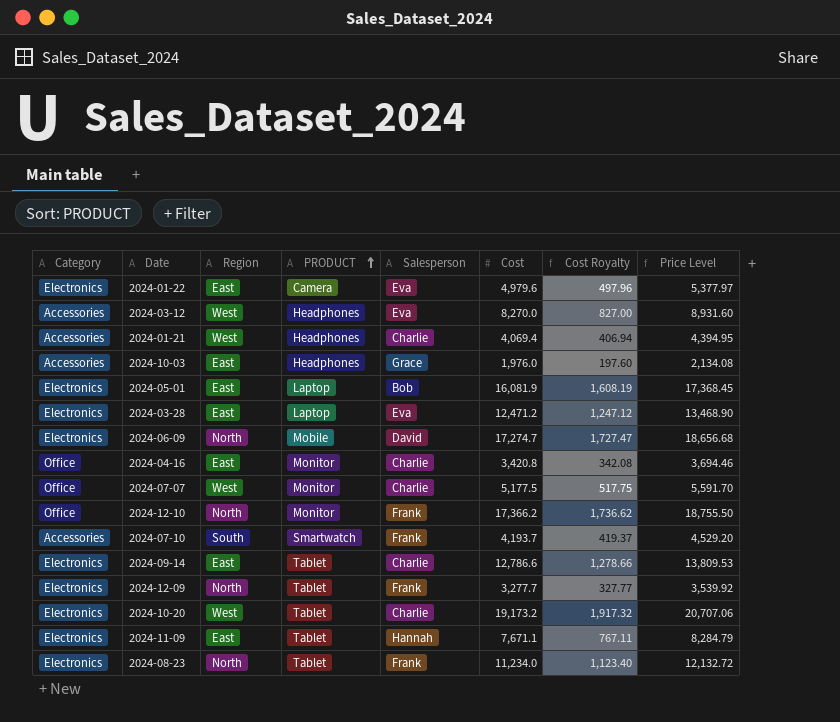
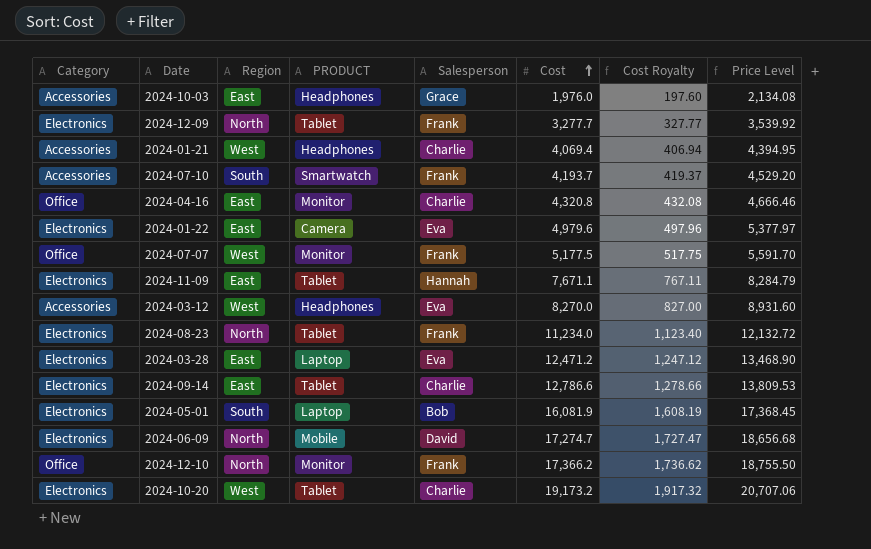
row order: PRODUCT ascending -> Cost ascending
2024-04-16 | Cost: 3,420.8 -> 4,320.8
2024-04-16 | Cost Royalty: 342.08 -> 432.08
2024-04-16 | Price Level: 3,694.46 -> 4,666.46
2024-07-07 | Salesperson: Charlie -> Frank
2024-05-01 | Region: East -> South

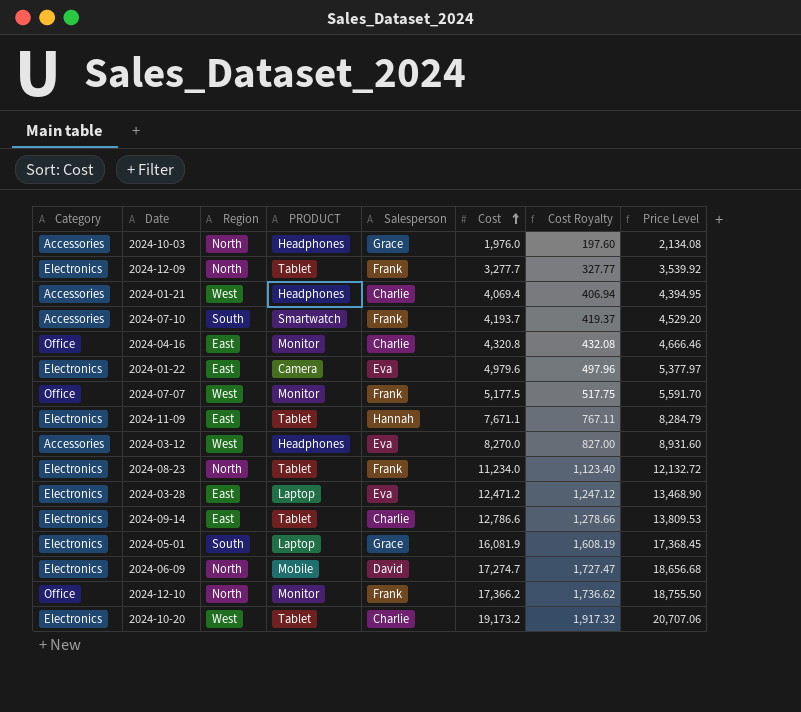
2024-10-03 | Region: East -> North
2024-05-01 | Salesperson: Bob -> Grace

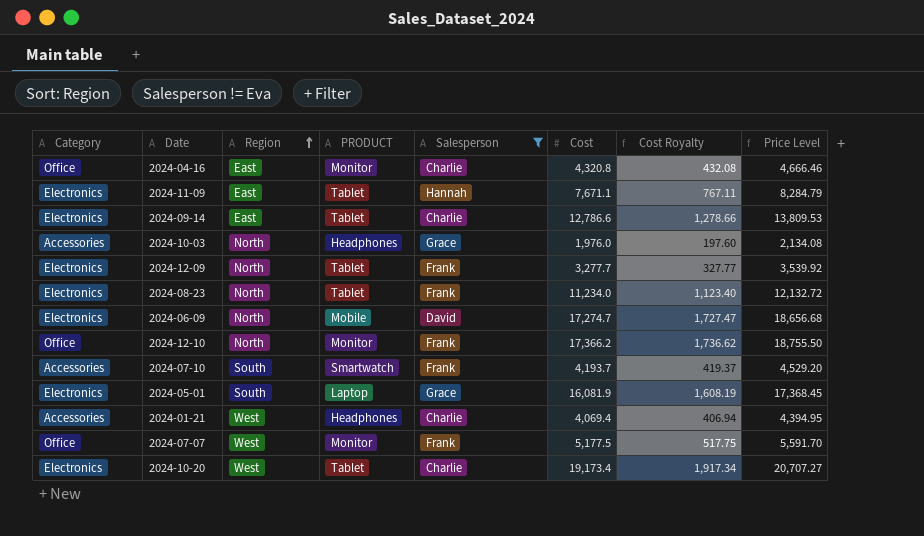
filter: none -> Salesperson != Eva
row order: Cost ascending -> Region ascending
2024-10-20 | Cost: 19,173.2 -> 19,173.4
2024-10-20 | Cost Royalty: 1,917.32 -> 1,917.34
2024-10-20 | Price Level: 20,707.06 -> 20,707.27

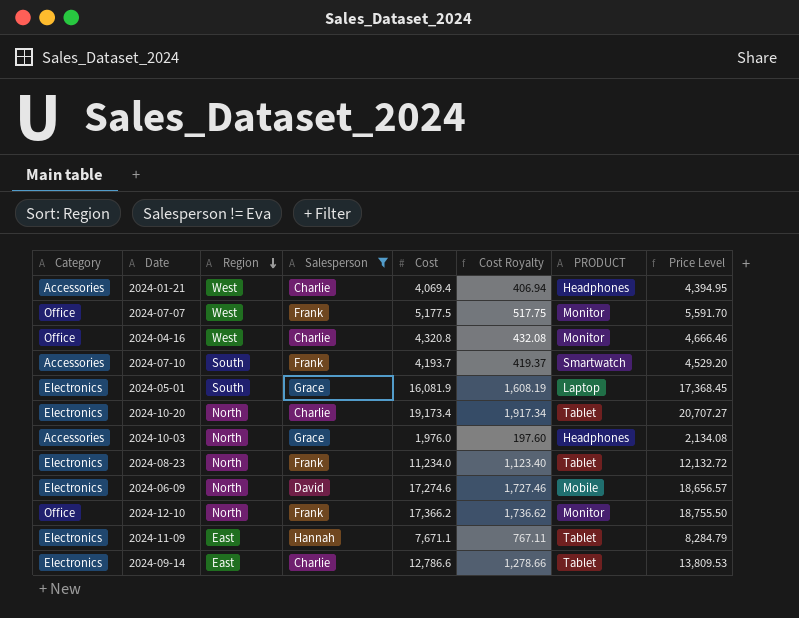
row order: Region ascending -> Region descending
column PRODUCT | position: 4 -> 7
row 2024-12-09: Electronics | North | Tablet | Frank | 3,277.7 | 327.77 | 3,539.92 -> none
2024-04-16 | Region: East -> West
2024-10-20 | Region: West -> North
2024-06-09 | Cost: 17,274.7 -> 17,274.6
2024-06-09 | Cost Royalty: 1,727.47 -> 1,727.46
2024-06-09 | Price Level: 18,656.68 -> 18,656.57

